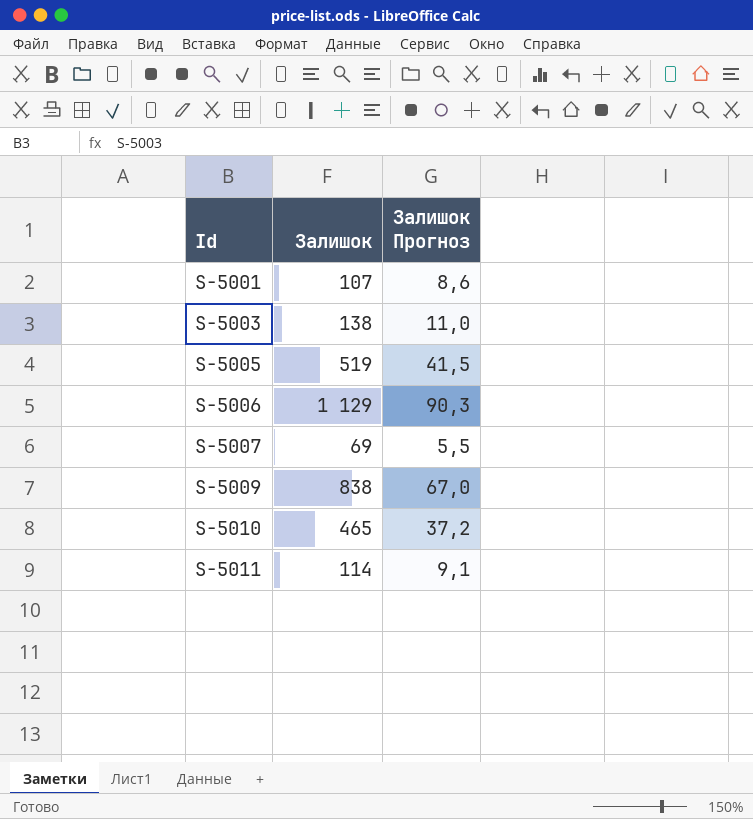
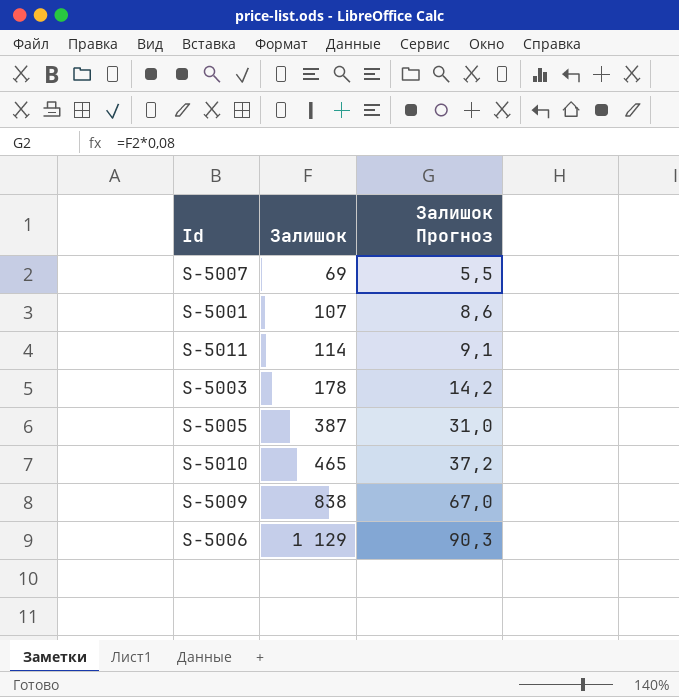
row order: Id ascending -> Залишок ascending
S-5003 | Залишок: 138 -> 178
S-5003 | Залишок Прогноз: 11,0 -> 14,2
S-5005 | Залишок: 519 -> 387
S-5005 | Залишок Прогноз: 41,5 -> 31,0

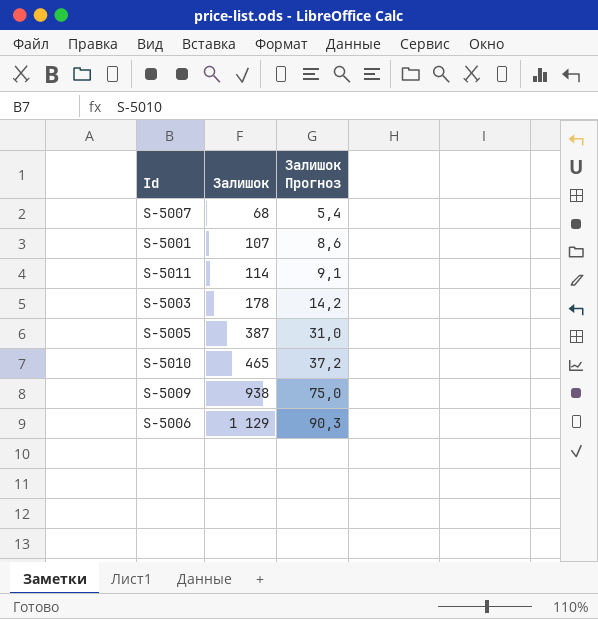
S-5007 | Залишок: 69 -> 68
S-5007 | Залишок Прогноз: 5,5 -> 5,4
S-5009 | Залишок: 838 -> 938
S-5009 | Залишок Прогноз: 67,0 -> 75,0

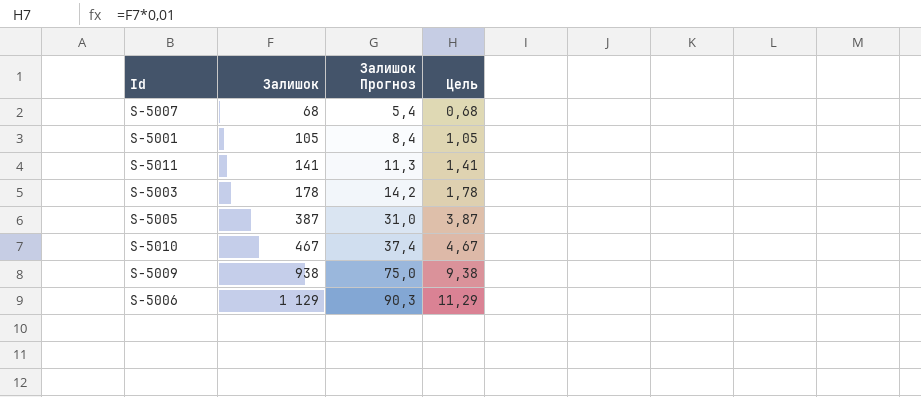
column Цель | formula: none -> [Залишок] * 0,01
S-5001 | Залишок: 107 -> 105
S-5001 | Залишок Прогноз: 8,6 -> 8,4
S-5011 | Залишок: 114 -> 141
S-5011 | Залишок Прогноз: 9,1 -> 11,3
S-5010 | Залишок: 465 -> 467
S-5010 | Залишок Прогноз: 37,2 -> 37,4

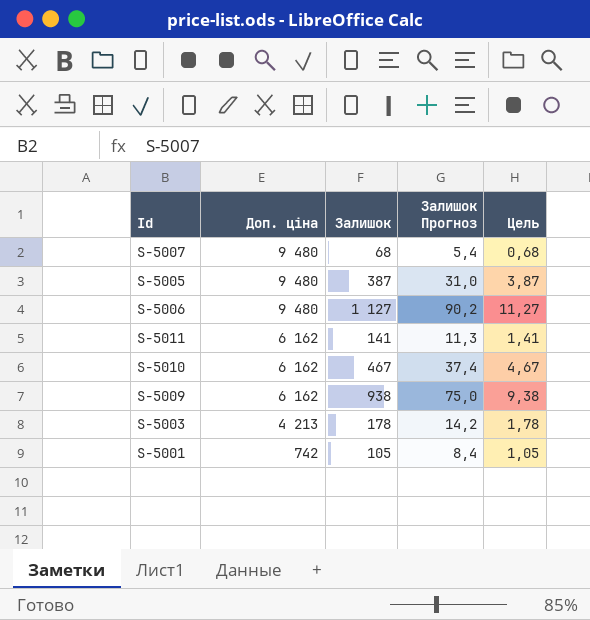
row order: Залишок ascending -> Доп. ціна descending
column Доп. ціна | position: none -> 2
S-5006 | Залишок: 1 129 -> 1 127
S-5006 | Залишок Прогноз: 90,3 -> 90,2
S-5006 | Цель: 11,29 -> 11,27

